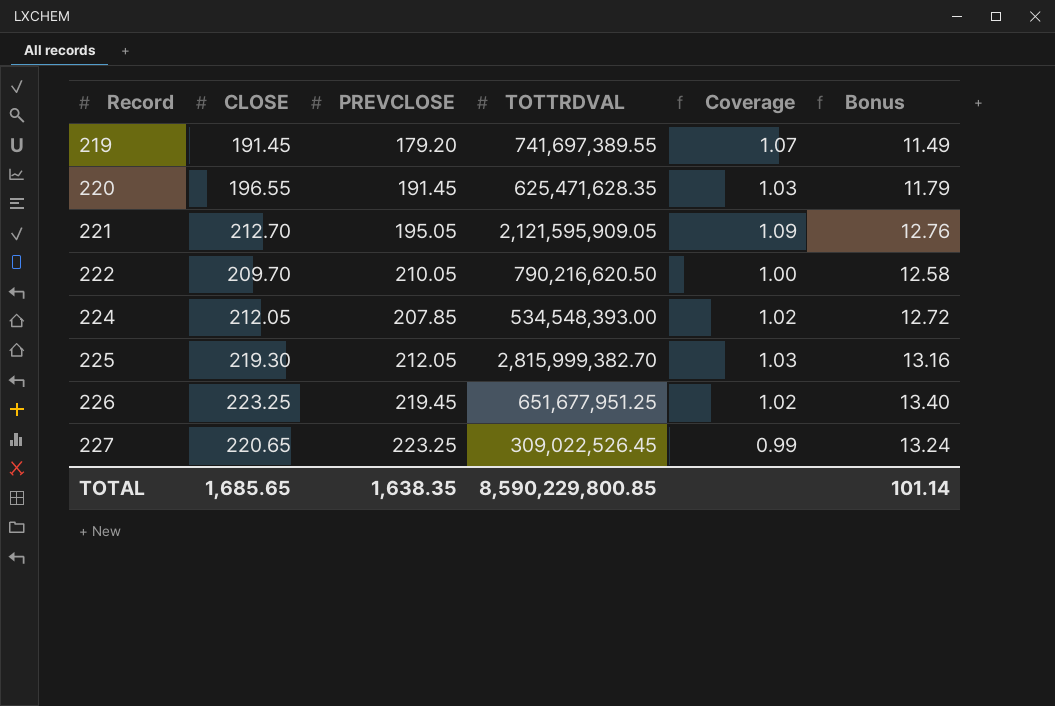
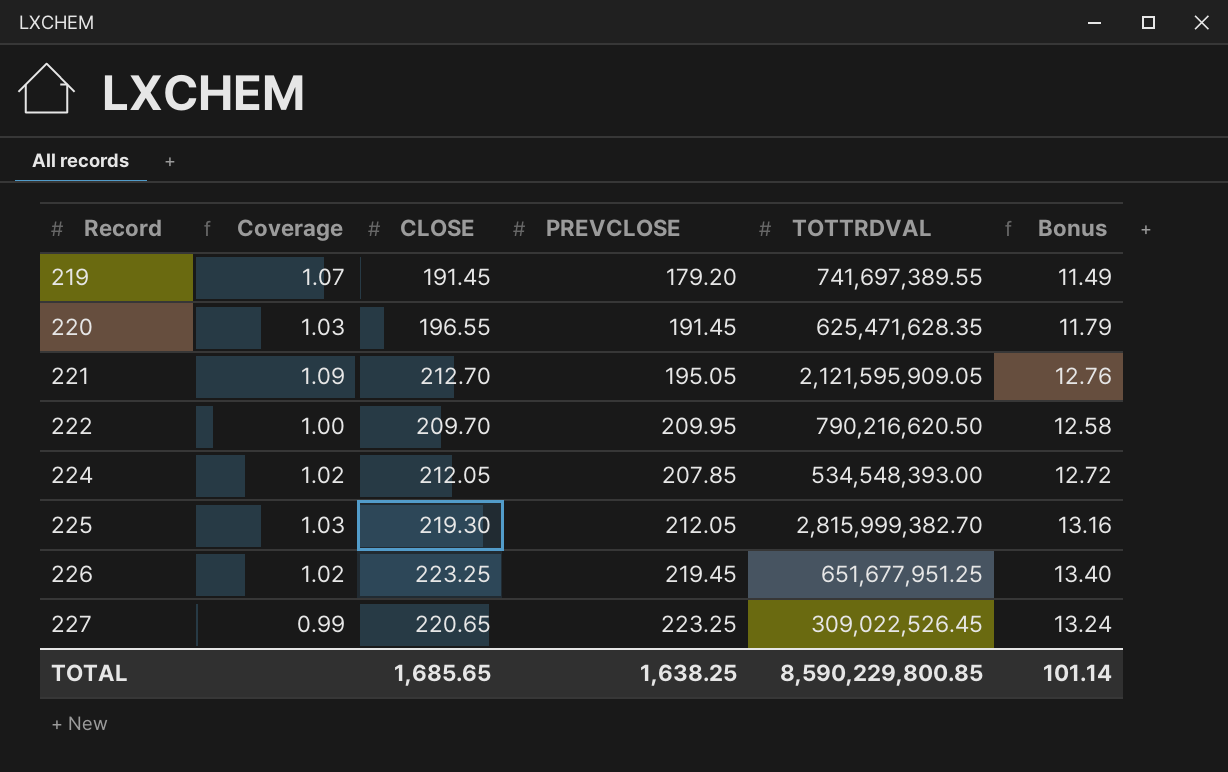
column Coverage | position: 5 -> 2
222 | PREVCLOSE: 210.05 -> 209.95
TOTAL | PREVCLOSE: 1,638.35 -> 1,638.25

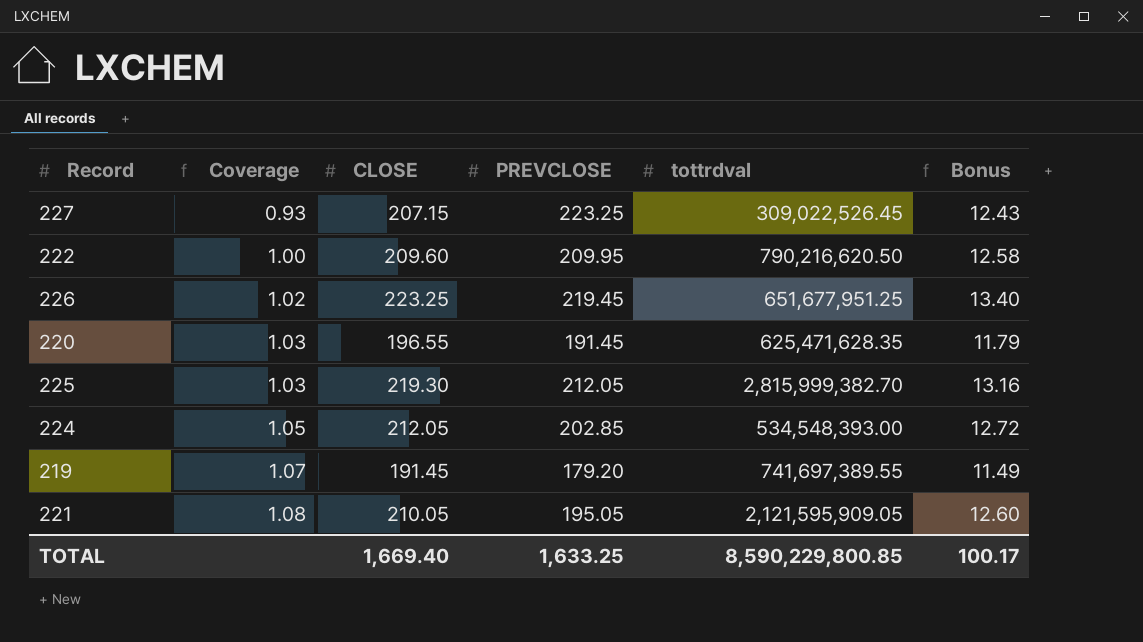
row order: Record ascending -> Coverage ascending
column name: TOTTRDVAL -> tottrdval
227 | Coverage: 0.99 -> 0.93
227 | CLOSE: 220.65 -> 207.15
227 | Bonus: 13.24 -> 12.43
222 | CLOSE: 209.70 -> 209.60
224 | Coverage: 1.02 -> 1.05
224 | PREVCLOSE: 207.85 -> 202.85
221 | Coverage: 1.09 -> 1.08
221 | CLOSE: 212.70 -> 210.05
221 | Bonus: 12.76 -> 12.60
TOTAL | CLOSE: 1,685.65 -> 1,669.40
TOTAL | PREVCLOSE: 1,638.25 -> 1,633.25
TOTAL | Bonus: 101.14 -> 100.17

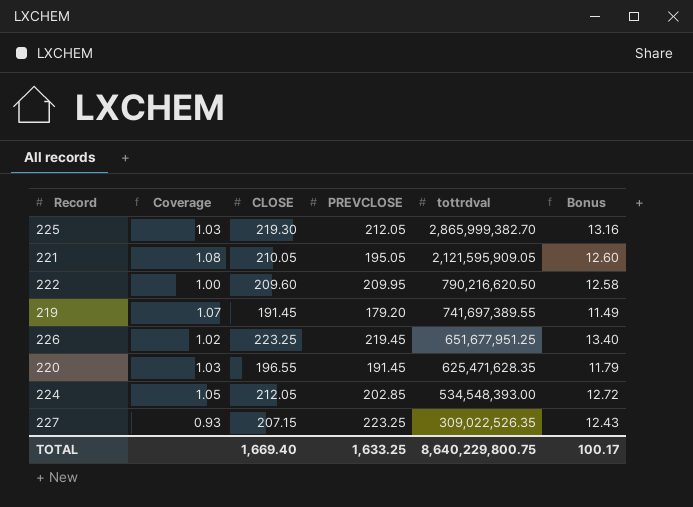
row order: Coverage ascending -> tottrdval descending
225 | tottrdval: 2,815,999,382.70 -> 2,865,999,382.70
227 | tottrdval: 309,022,526.45 -> 309,022,526.35
TOTAL | tottrdval: 8,590,229,800.85 -> 8,640,229,800.75

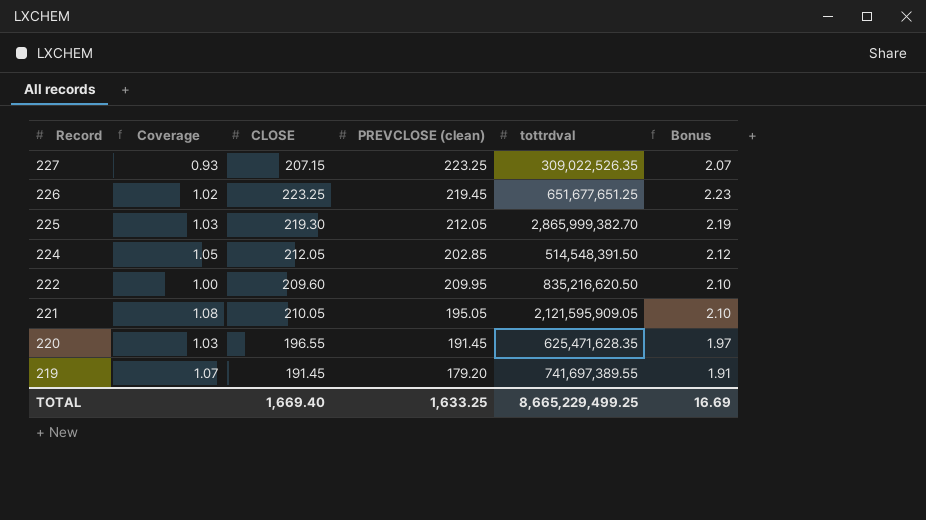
row order: tottrdval descending -> Record descending
column name: PREVCLOSE -> PREVCLOSE (clean)
column Bonus | formula: [CLOSE] * 0.06 -> [CLOSE] * 0.01
226 | tottrdval: 651,677,951.25 -> 651,677,651.25
224 | tottrdval: 534,548,393.00 -> 514,548,391.50
222 | tottrdval: 790,216,620.50 -> 835,216,620.50
TOTAL | tottrdval: 8,640,229,800.75 -> 8,665,229,499.25
TOTAL | Bonus: 100.17 -> 16.69

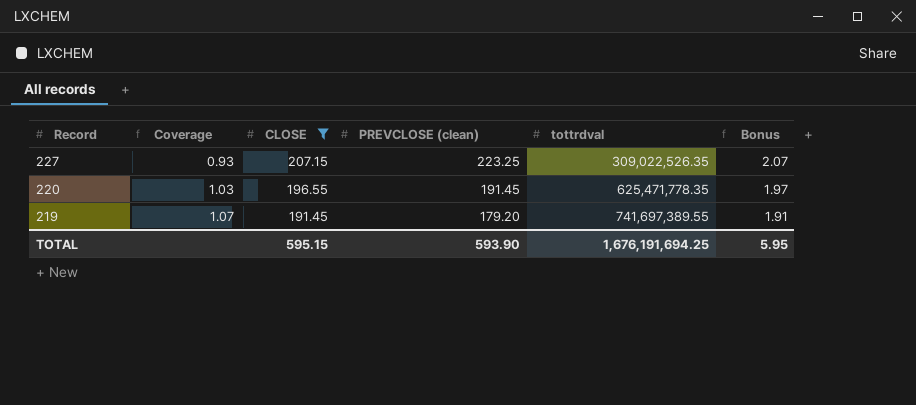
filter: none -> CLOSE <= 207.15
220 | tottrdval: 625,471,628.35 -> 625,471,778.35
TOTAL | CLOSE: 1,669.40 -> 595.15
TOTAL | PREVCLOSE (clean): 1,633.25 -> 593.90
TOTAL | tottrdval: 8,665,229,499.25 -> 1,676,191,694.25
TOTAL | Bonus: 16.69 -> 5.95

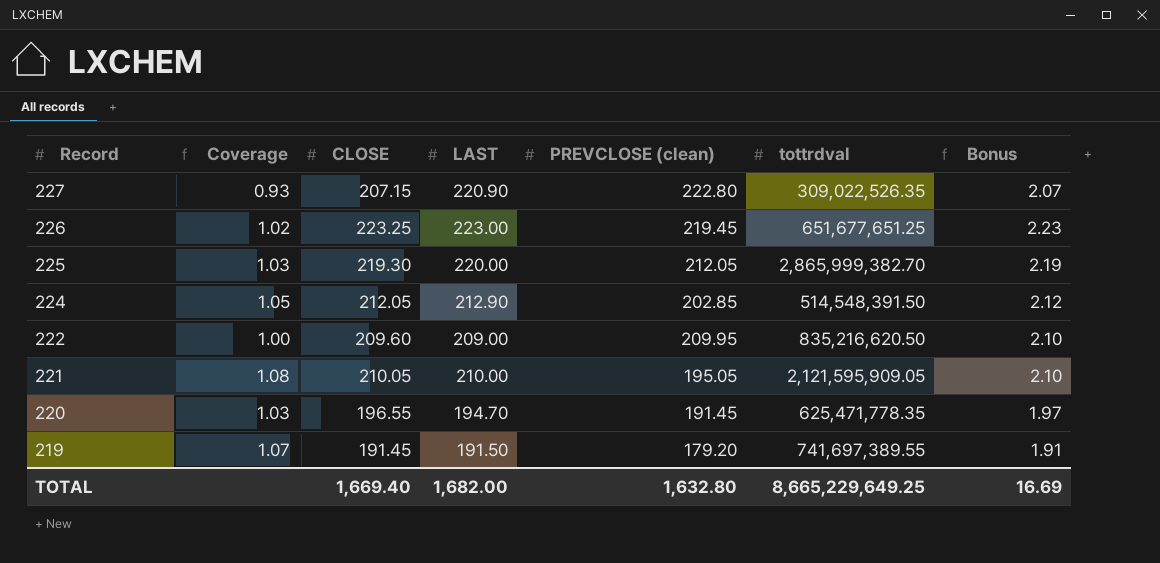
filter: CLOSE <= 207.15 -> none
column LAST | position: none -> 4
227 | PREVCLOSE (clean): 223.25 -> 222.80
TOTAL | CLOSE: 595.15 -> 1,669.40
TOTAL | PREVCLOSE (clean): 593.90 -> 1,632.80
TOTAL | tottrdval: 1,676,191,694.25 -> 8,665,229,649.25
TOTAL | Bonus: 5.95 -> 16.69

